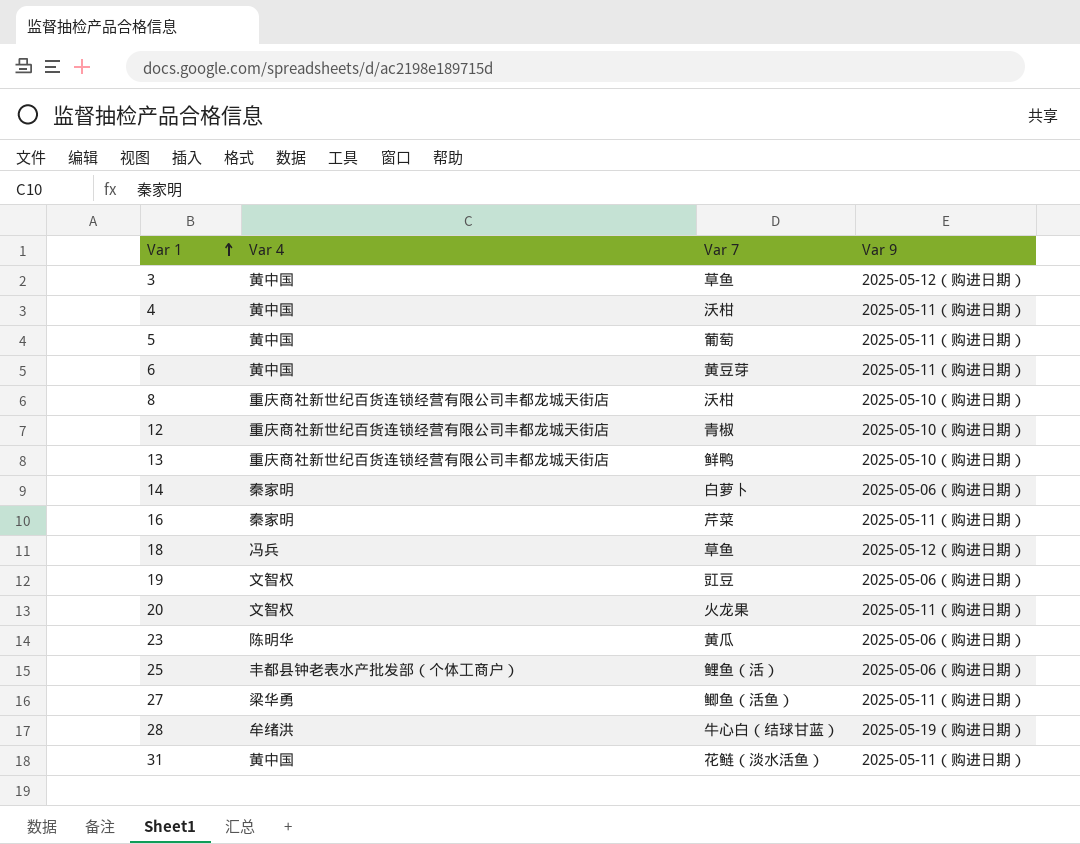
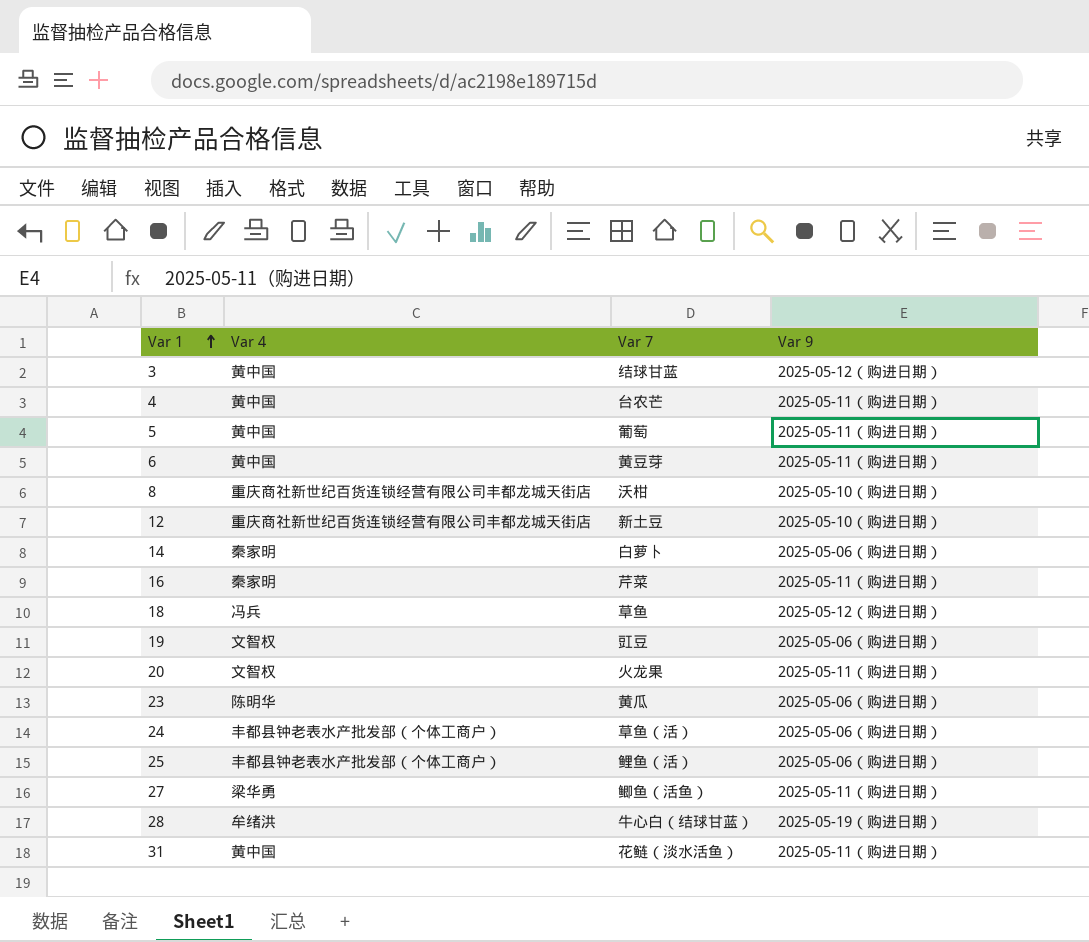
row 13: 重庆商社新世纪百货连锁经营有限公司丰都龙城天街店 | 鲜鸭 | 2025-05-10（购进日期） -> none
3 | Var 7: 草鱼 -> 结球甘蓝
4 | Var 7: 沃柑 -> 台农芒
12 | Var 7: 青椒 -> 新土豆
row 24: none -> 丰都县钟老表水产批发部（个体工商户） | 草鱼（活） | 2025-05-06（购进日期）

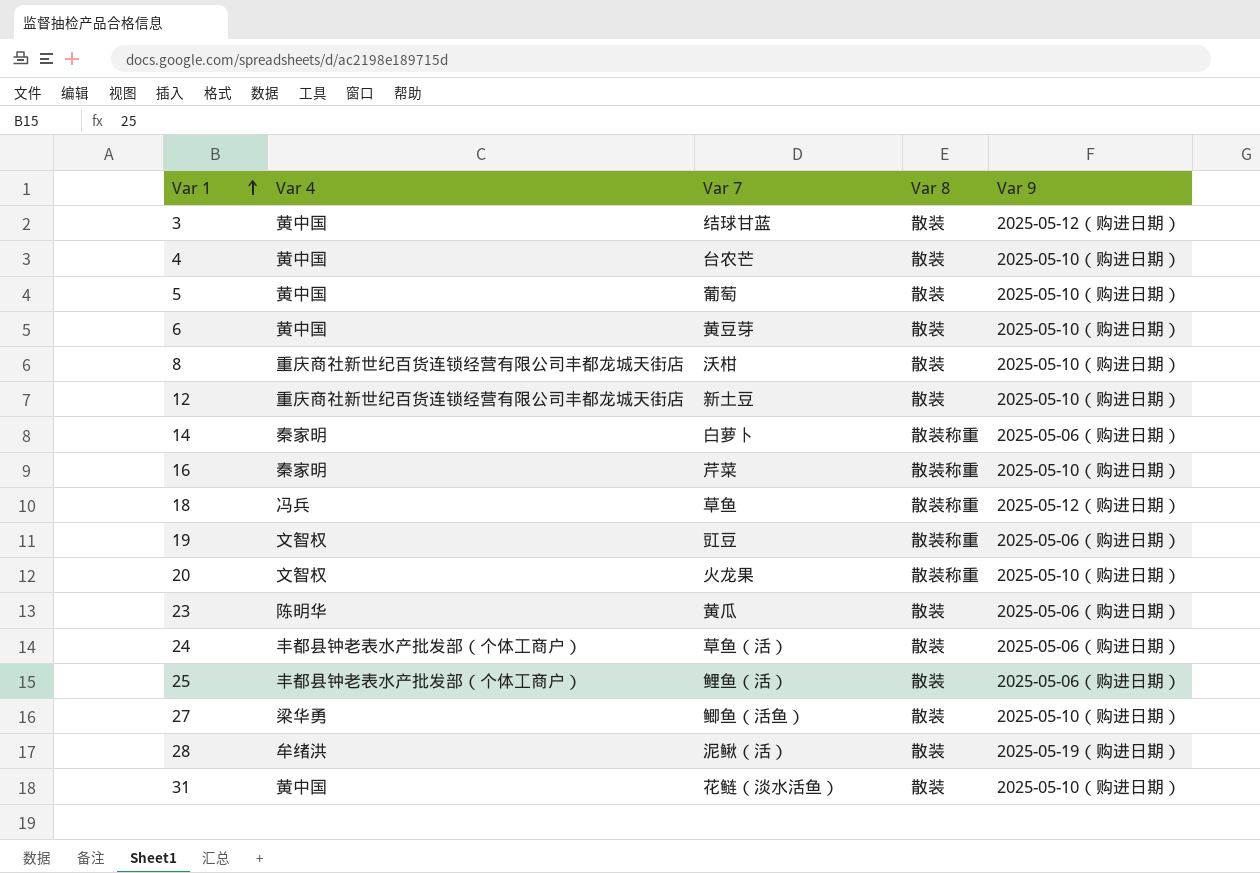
column Var 8 | position: none -> 4
4 | Var 9: 2025-05-11（购进日期） -> 2025-05-10（购进日期）
5 | Var 9: 2025-05-11（购进日期） -> 2025-05-10（购进日期）
6 | Var 9: 2025-05-11（购进日期） -> 2025-05-10（购进日期）
16 | Var 9: 2025-05-11（购进日期） -> 2025-05-10（购进日期）
20 | Var 9: 2025-05-11（购进日期） -> 2025-05-10（购进日期）
27 | Var 9: 2025-05-11（购进日期） -> 2025-05-10（购进日期）
28 | Var 7: 牛心白（结球甘蓝） -> 泥鳅（活）
31 | Var 9: 2025-05-11（购进日期） -> 2025-05-10（购进日期）

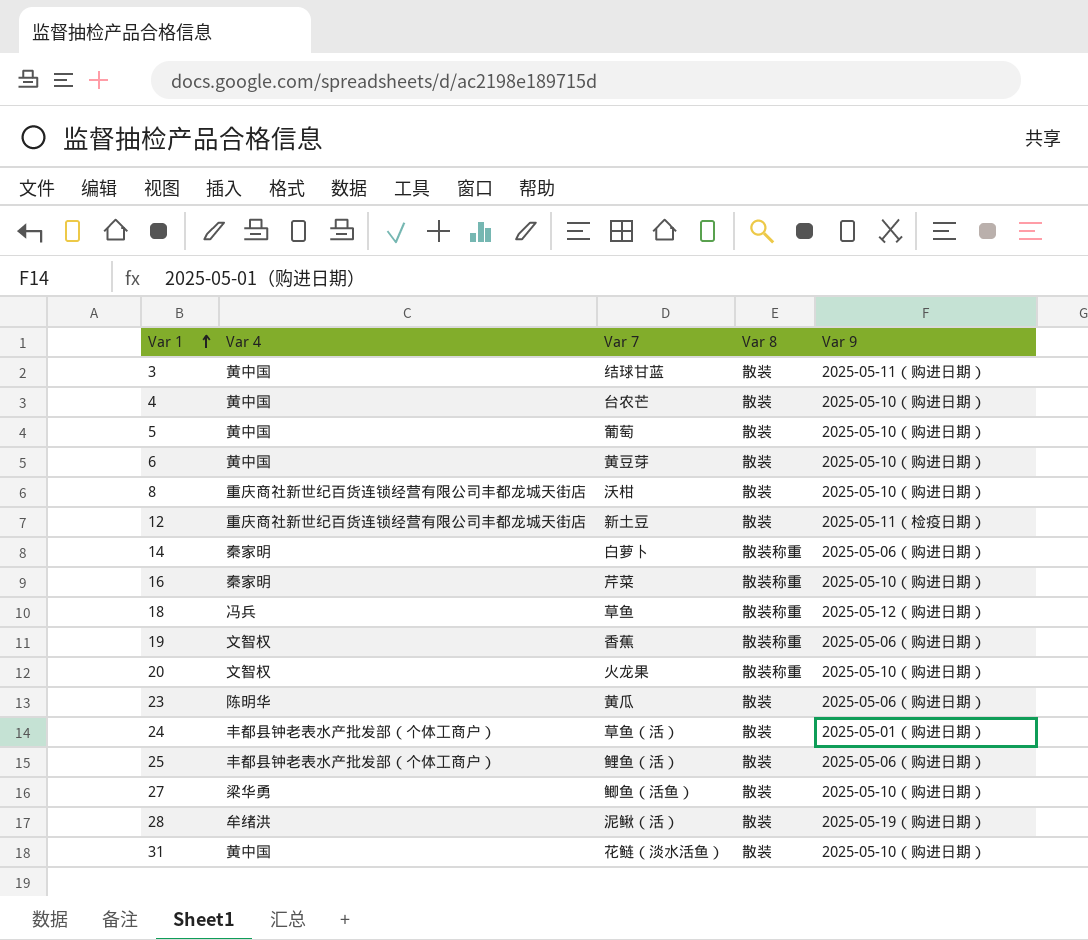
3 | Var 9: 2025-05-12（购进日期） -> 2025-05-11（购进日期）
12 | Var 9: 2025-05-10（购进日期） -> 2025-05-11（检疫日期）
19 | Var 7: 豇豆 -> 香蕉
24 | Var 9: 2025-05-06（购进日期） -> 2025-05-01（购进日期）

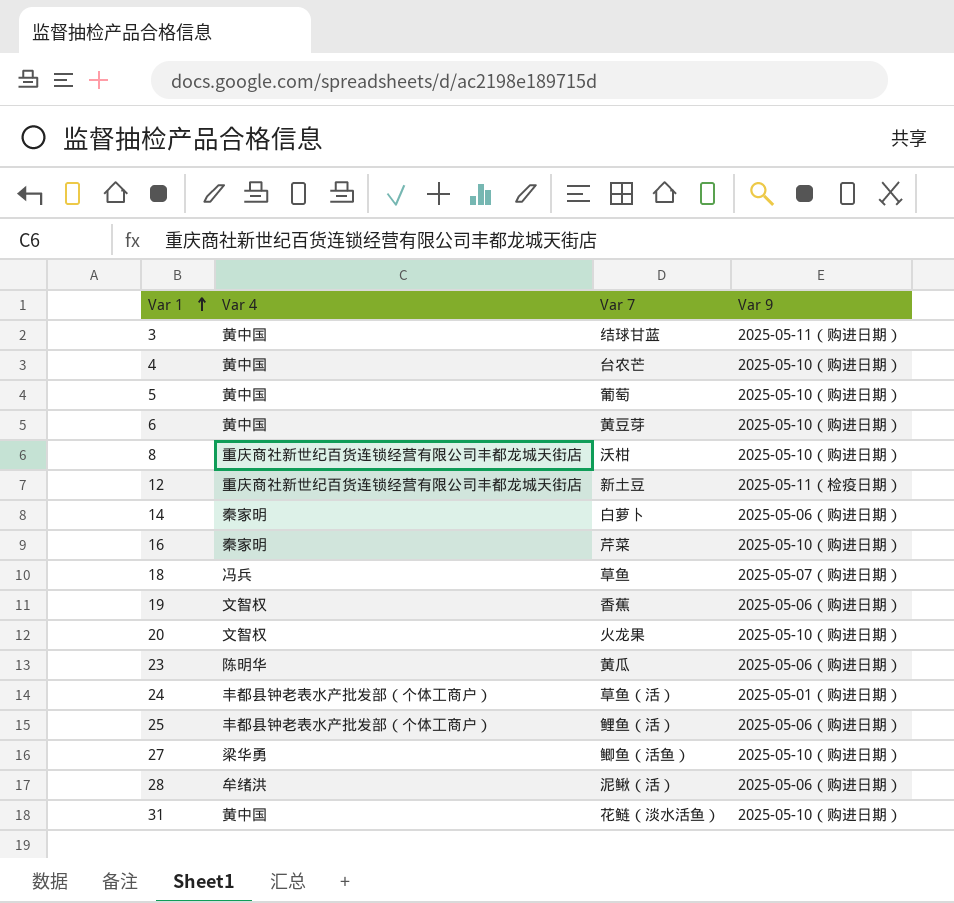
column Var 8 | position: 4 -> none
18 | Var 9: 2025-05-12（购进日期） -> 2025-05-07（购进日期）
28 | Var 9: 2025-05-19（购进日期） -> 2025-05-06（购进日期）

